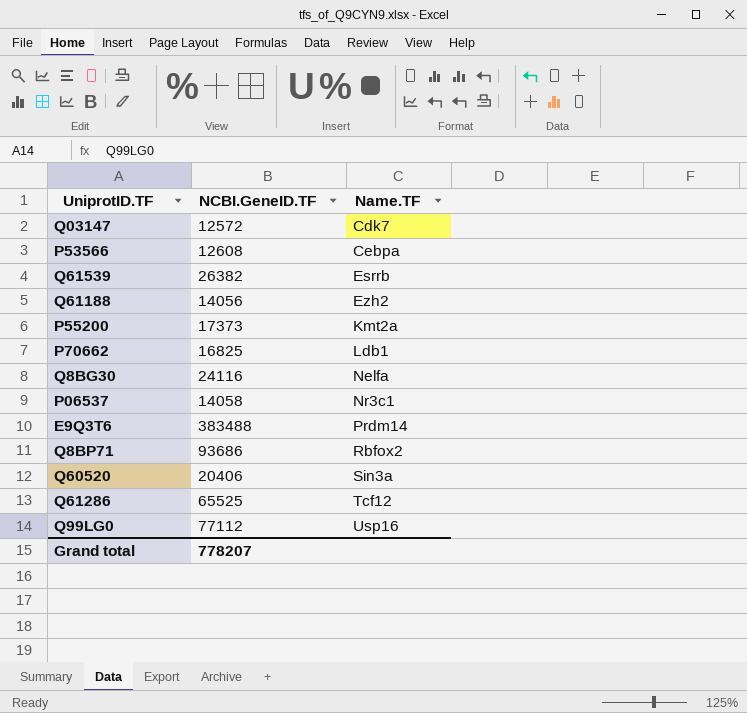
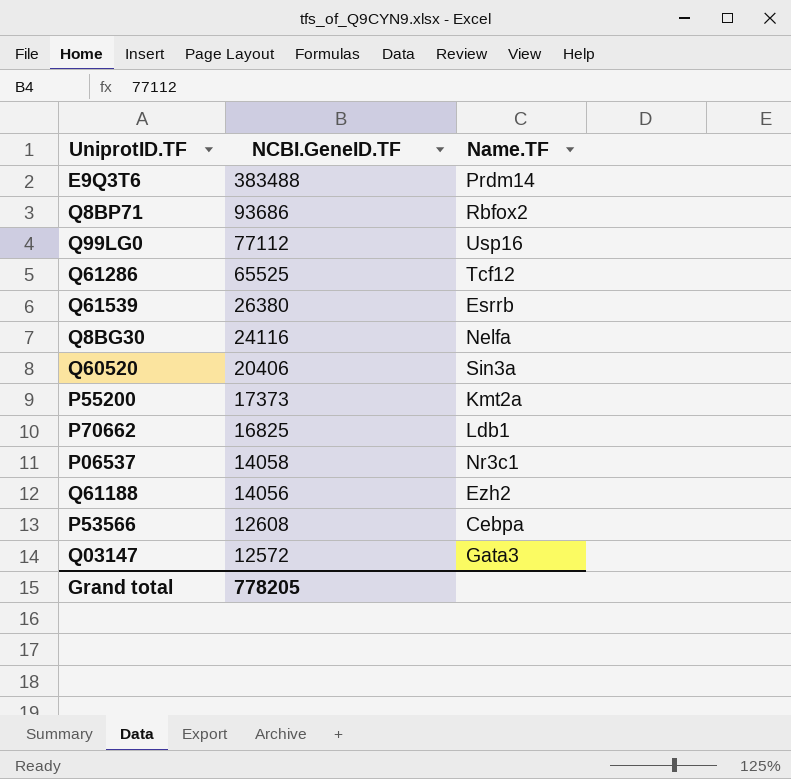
row order: Name.TF ascending -> NCBI.GeneID.TF descending
Q61539 | NCBI.GeneID.TF: 26382 -> 26380
Q03147 | Name.TF: Cdk7 -> Gata3
Grand total | NCBI.GeneID.TF: 778207 -> 778205

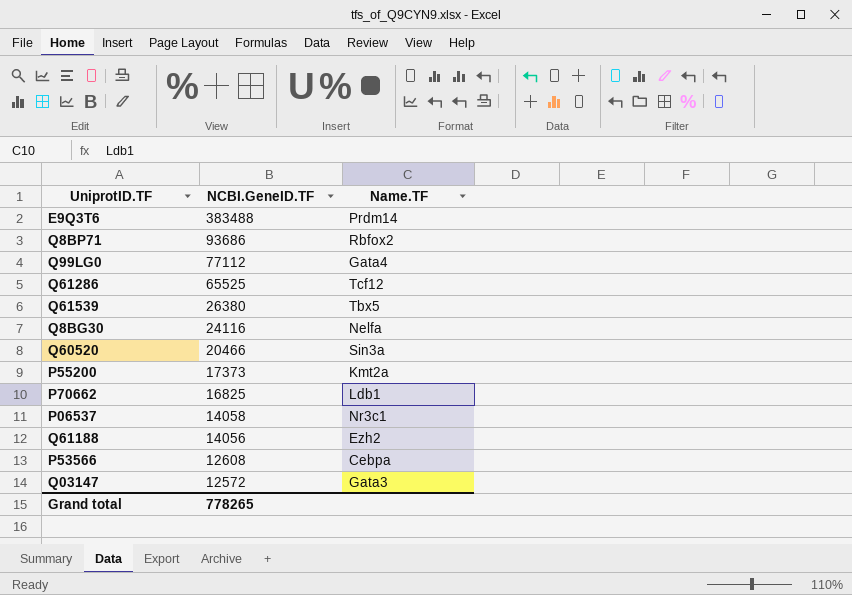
Q99LG0 | Name.TF: Usp16 -> Gata4
Q61539 | Name.TF: Esrrb -> Tbx5
Q60520 | NCBI.GeneID.TF: 20406 -> 20466
Grand total | NCBI.GeneID.TF: 778205 -> 778265

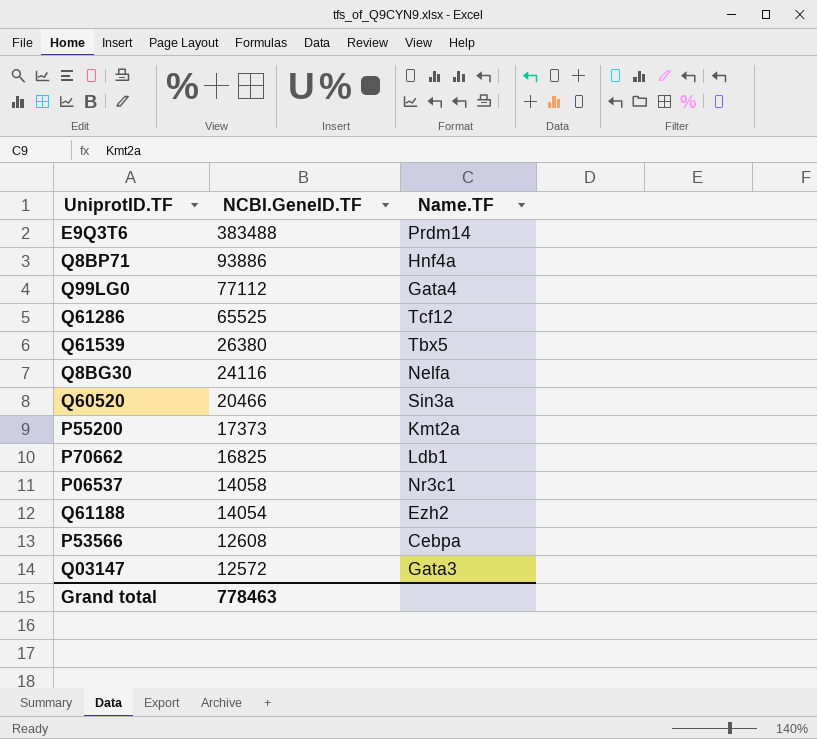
Q8BP71 | NCBI.GeneID.TF: 93686 -> 93886
Q8BP71 | Name.TF: Rbfox2 -> Hnf4a
Q61188 | NCBI.GeneID.TF: 14056 -> 14054
Grand total | NCBI.GeneID.TF: 778265 -> 778463

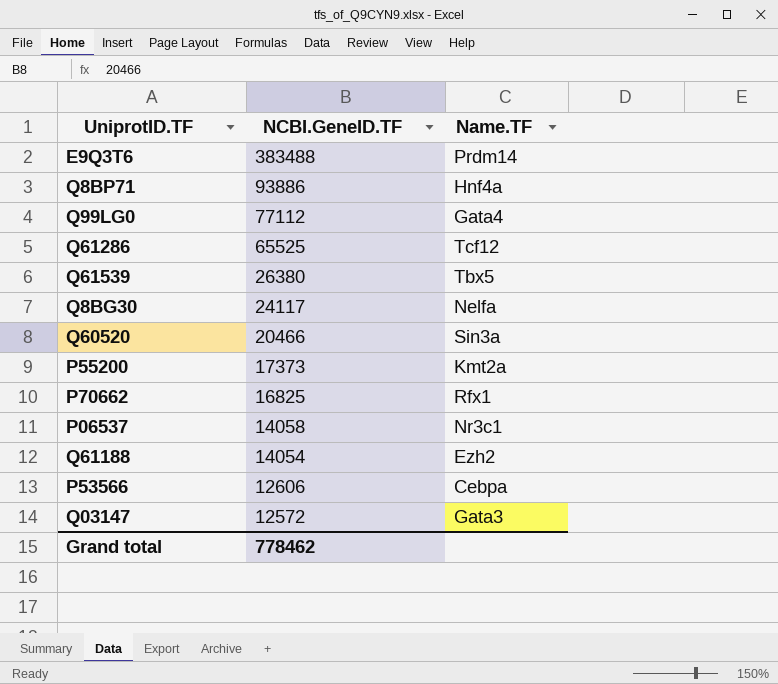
Q8BG30 | NCBI.GeneID.TF: 24116 -> 24117
P70662 | Name.TF: Ldb1 -> Rfx1
P53566 | NCBI.GeneID.TF: 12608 -> 12606
Grand total | NCBI.GeneID.TF: 778463 -> 778462

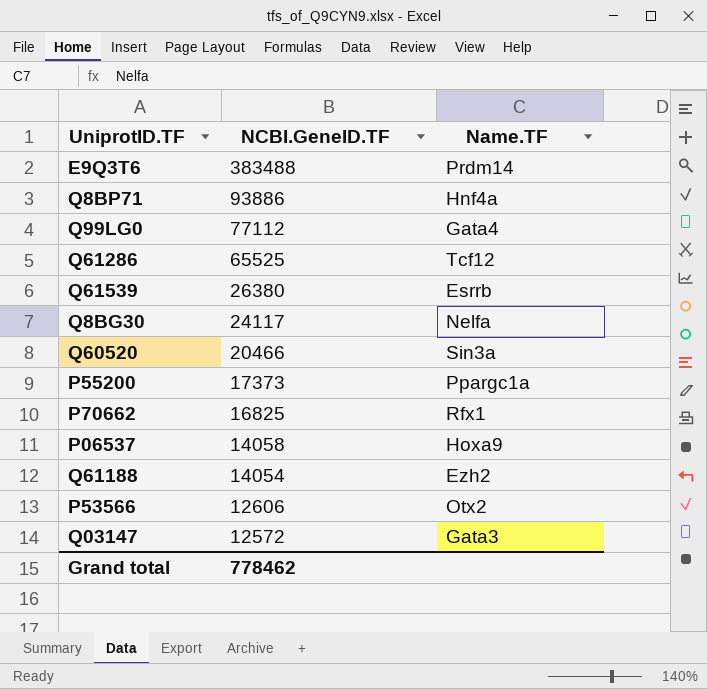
Q61539 | Name.TF: Tbx5 -> Esrrb
P55200 | Name.TF: Kmt2a -> Ppargc1a
P06537 | Name.TF: Nr3c1 -> Hoxa9
P53566 | Name.TF: Cebpa -> Otx2

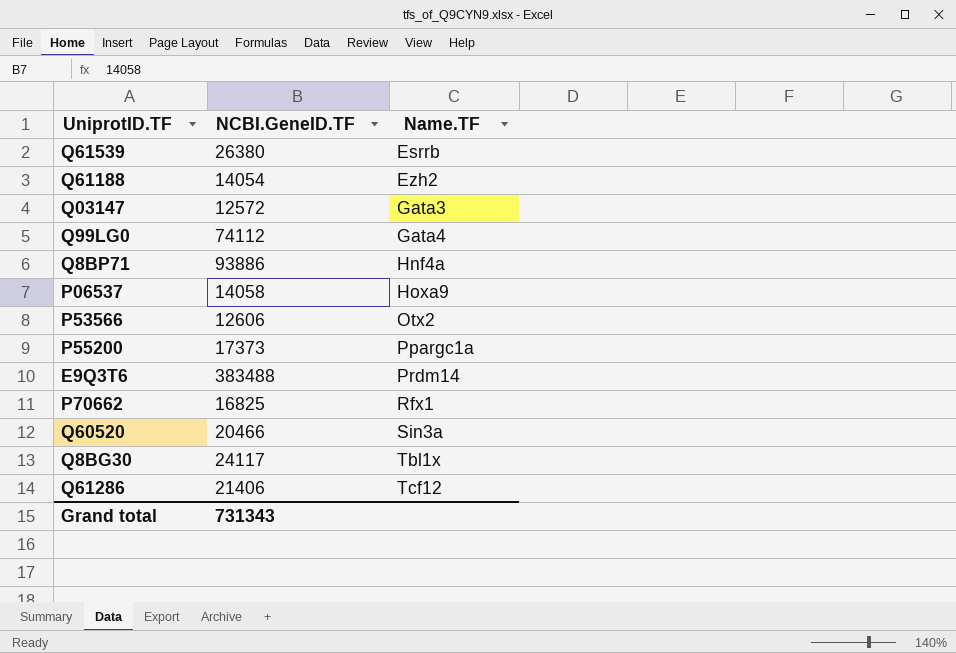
row order: NCBI.GeneID.TF descending -> Name.TF ascending
Q99LG0 | NCBI.GeneID.TF: 77112 -> 74112
Q8BG30 | Name.TF: Nelfa -> Tbl1x
Q61286 | NCBI.GeneID.TF: 65525 -> 21406
Grand total | NCBI.GeneID.TF: 778462 -> 731343

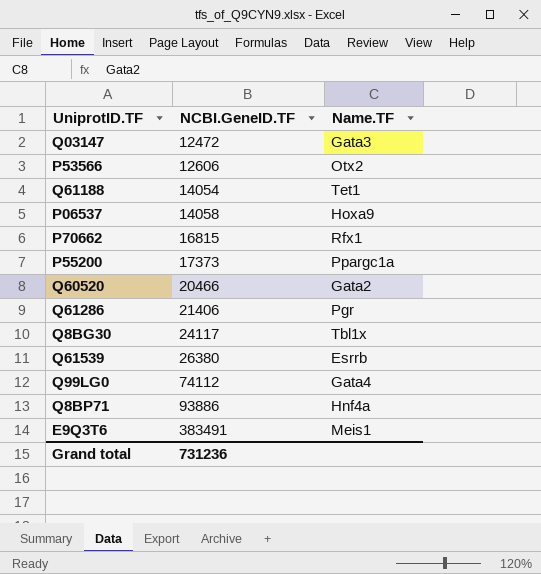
row order: Name.TF ascending -> NCBI.GeneID.TF ascending
Q03147 | NCBI.GeneID.TF: 12572 -> 12472
Q61188 | Name.TF: Ezh2 -> Tet1
P70662 | NCBI.GeneID.TF: 16825 -> 16815
Q60520 | Name.TF: Sin3a -> Gata2
Q61286 | Name.TF: Tcf12 -> Pgr
E9Q3T6 | NCBI.GeneID.TF: 383488 -> 383491
E9Q3T6 | Name.TF: Prdm14 -> Meis1
Grand total | NCBI.GeneID.TF: 731343 -> 731236

